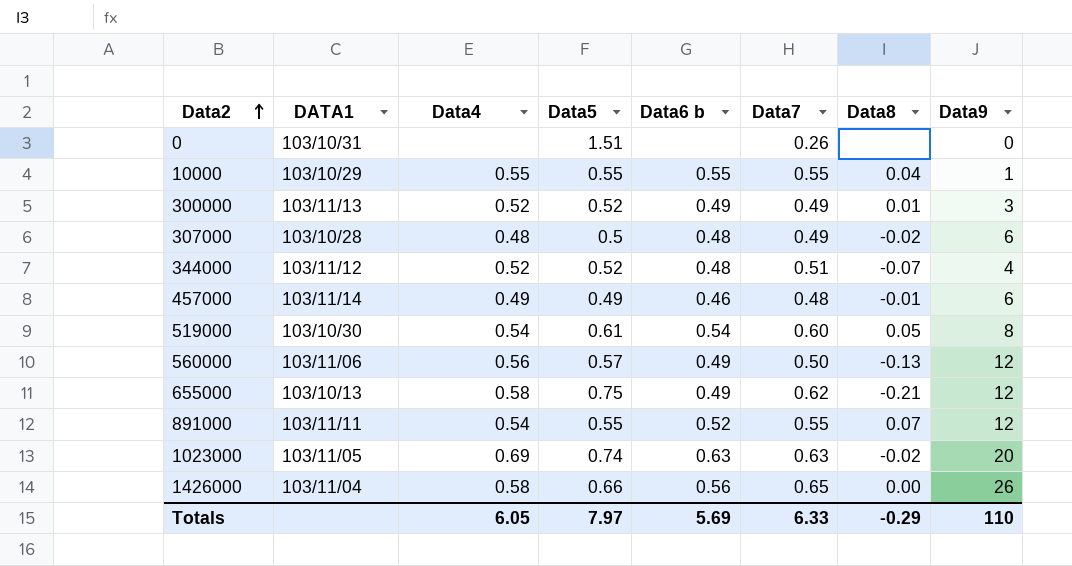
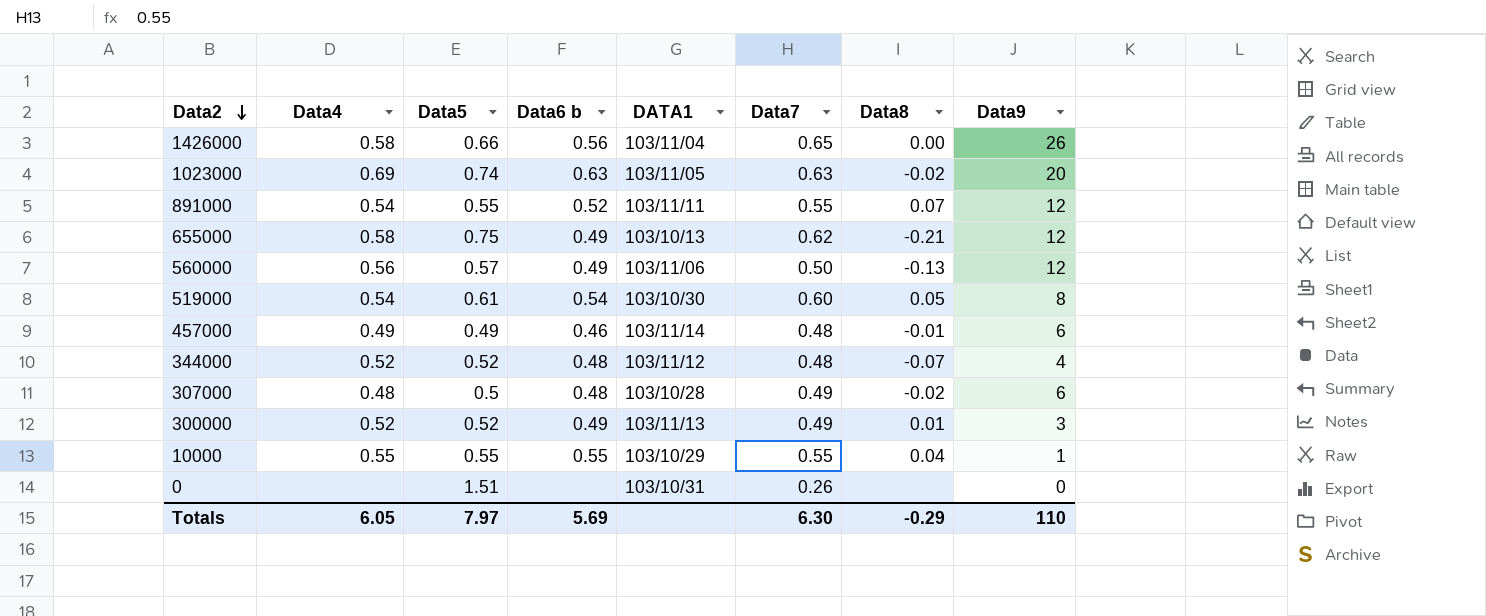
row order: Data2 ascending -> Data2 descending
column DATA1 | position: 2 -> 5
344000 | Data7: 0.51 -> 0.48
Totals | Data7: 6.33 -> 6.30

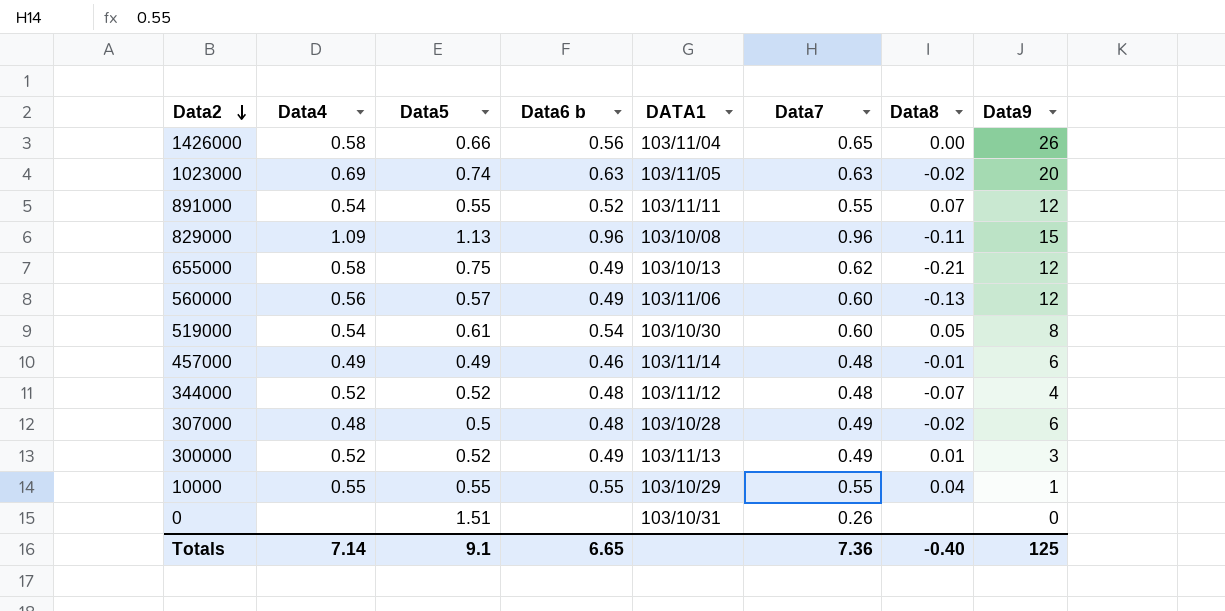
row 829000: none -> 1.09 | 1.13 | 0.96 | 103/10/08 | 0.96 | -0.11 | 15
560000 | Data7: 0.50 -> 0.60
Totals | Data4: 6.05 -> 7.14
Totals | Data5: 7.97 -> 9.1
Totals | Data6 b: 5.69 -> 6.65
Totals | Data7: 6.30 -> 7.36
Totals | Data8: -0.29 -> -0.40
Totals | Data9: 110 -> 125

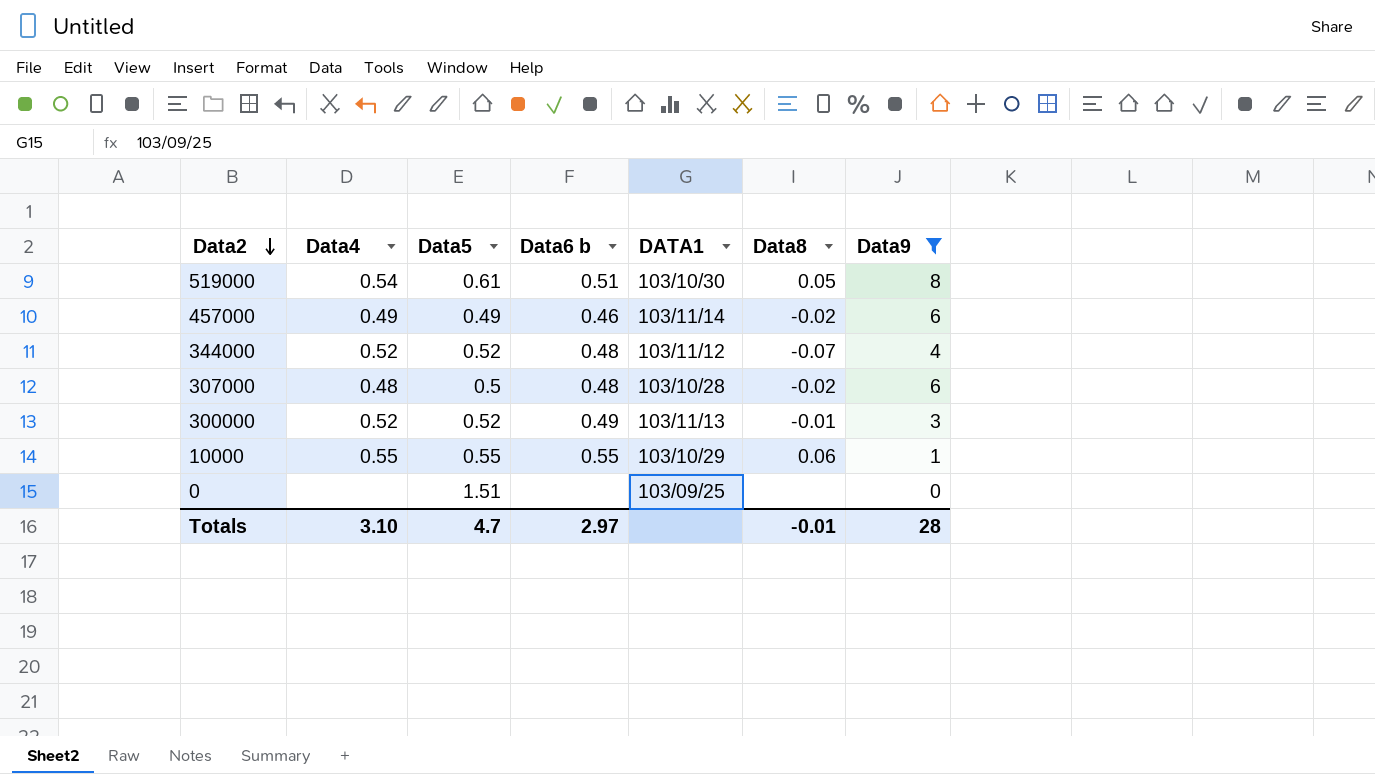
filter: none -> Data9 <= 8
column Data7 | position: 6 -> none
519000 | Data6 b: 0.54 -> 0.51
457000 | Data8: -0.01 -> -0.02
300000 | Data8: 0.01 -> -0.01
10000 | Data8: 0.04 -> 0.06
0 | DATA1: 103/10/31 -> 103/09/25
Totals | Data4: 7.14 -> 3.10
Totals | Data5: 9.1 -> 4.7
Totals | Data6 b: 6.65 -> 2.97
Totals | Data8: -0.40 -> -0.01
Totals | Data9: 125 -> 28

